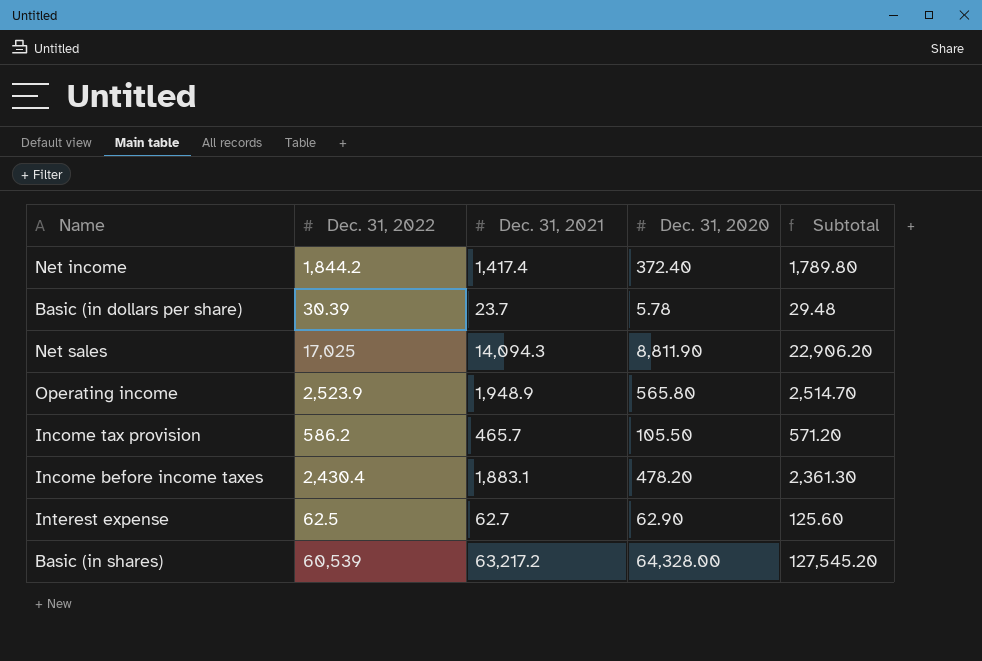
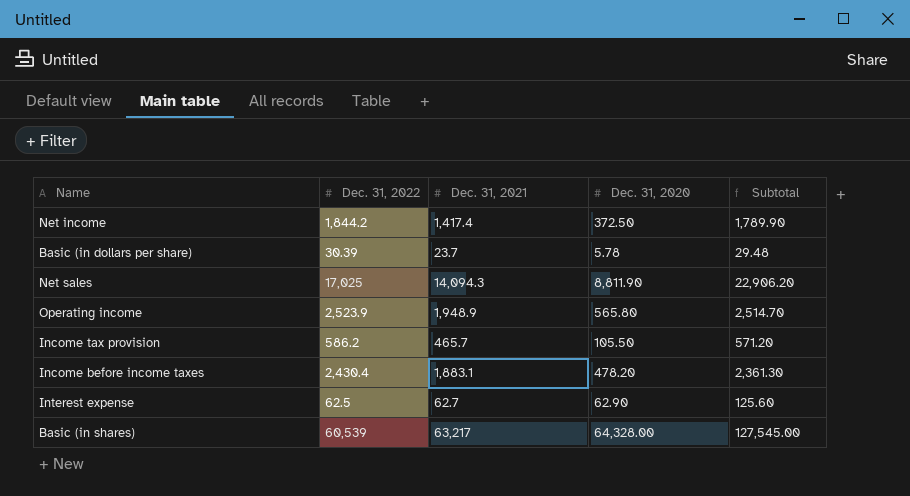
Net income | Dec. 31, 2020: 372.40 -> 372.50
Net income | Subtotal: 1,789.80 -> 1,789.90
Basic (in shares) | Dec. 31, 2021: 63,217.2 -> 63,217
Basic (in shares) | Subtotal: 127,545.20 -> 127,545.00

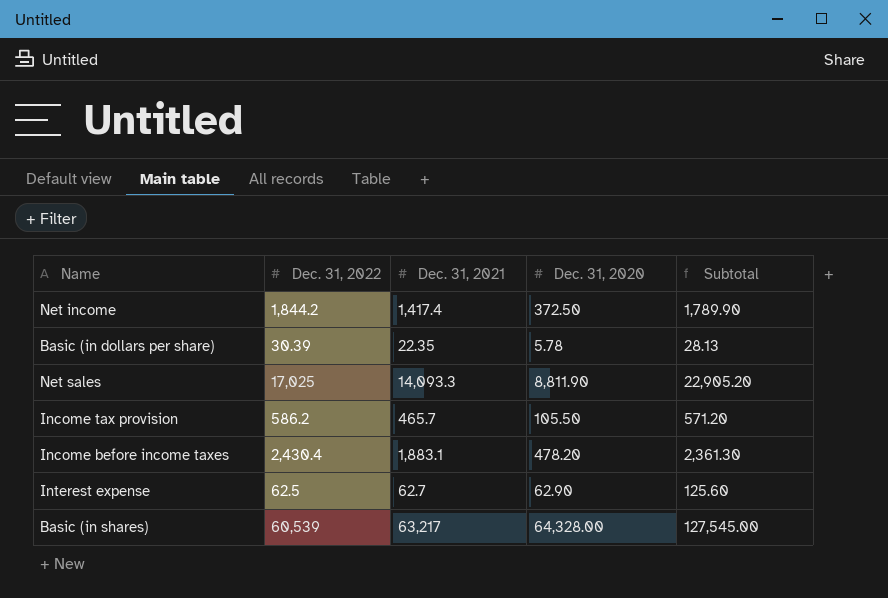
row Operating income: 2,523.9 | 1,948.9 | 565.80 | 2,514.70 -> none
Basic (in dollars per share) | Dec. 31, 2021: 23.7 -> 22.35
Basic (in dollars per share) | Subtotal: 29.48 -> 28.13
Net sales | Dec. 31, 2021: 14,094.3 -> 14,093.3
Net sales | Subtotal: 22,906.20 -> 22,905.20

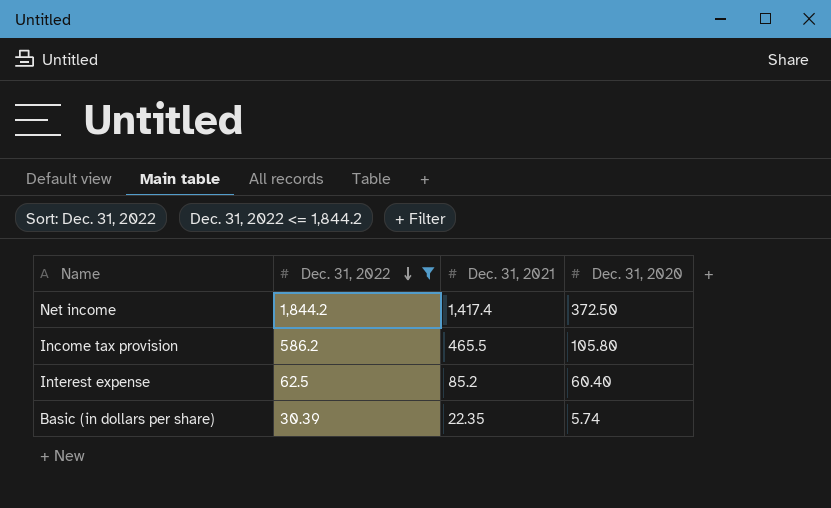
filter: none -> Dec. 31, 2022 <= 1,844.2
row order: none -> Dec. 31, 2022 descending
column Subtotal | formula: [Dec. 31, 2021] + [Dec. 31, 2020] -> none
Income tax provision | Dec. 31, 2021: 465.7 -> 465.5
Income tax provision | Dec. 31, 2020: 105.50 -> 105.80
Interest expense | Dec. 31, 2021: 62.7 -> 85.2
Interest expense | Dec. 31, 2020: 62.90 -> 60.40
Basic (in dollars per share) | Dec. 31, 2020: 5.78 -> 5.74

